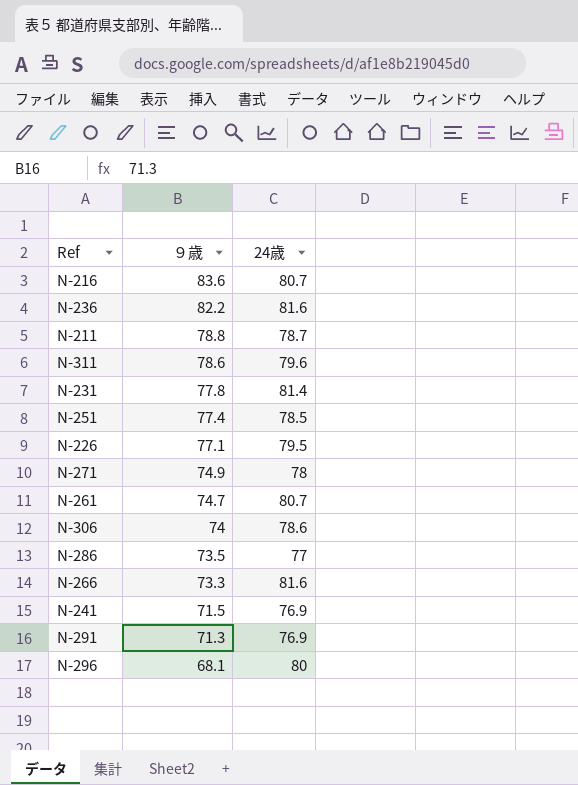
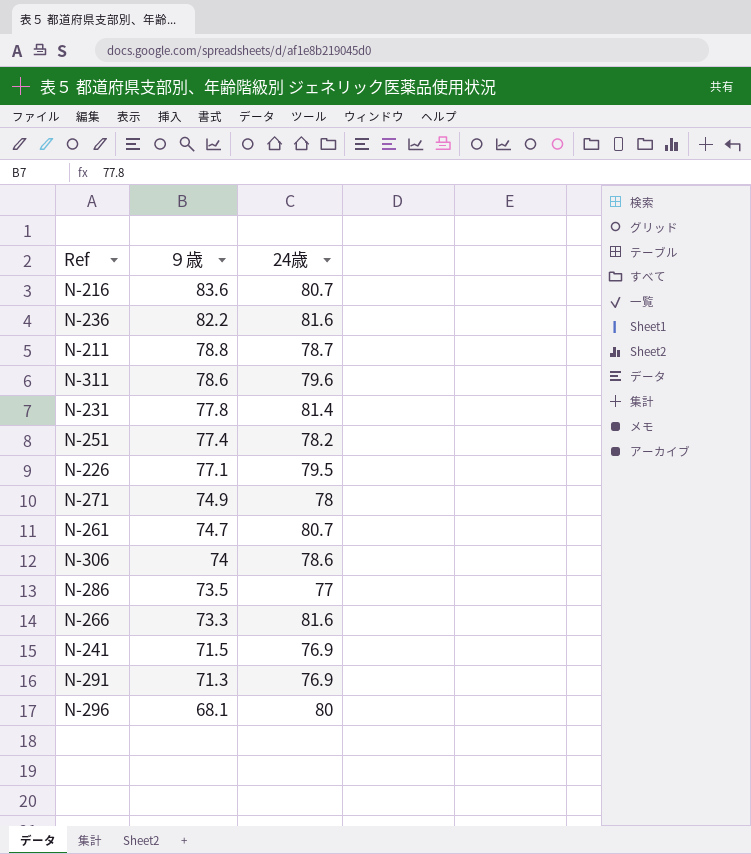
N-251 | 24歳: 78.5 -> 78.2

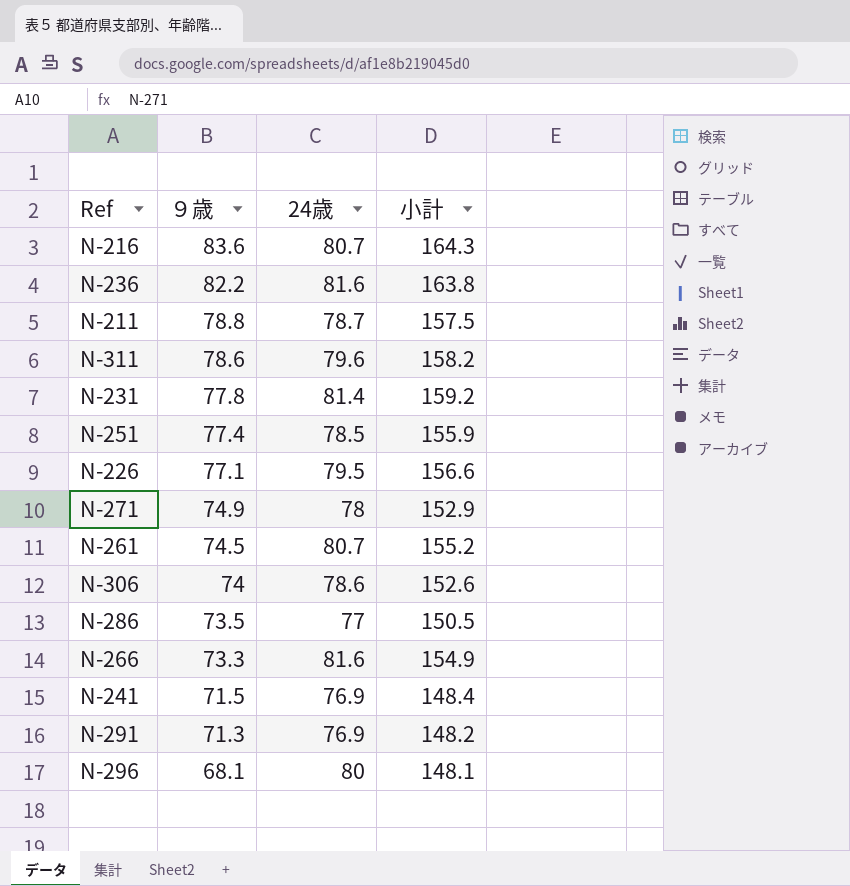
column 小計 | formula: none -> [９歳] + [24歳]
N-251 | 24歳: 78.2 -> 78.5
N-261 | ９歳: 74.7 -> 74.5

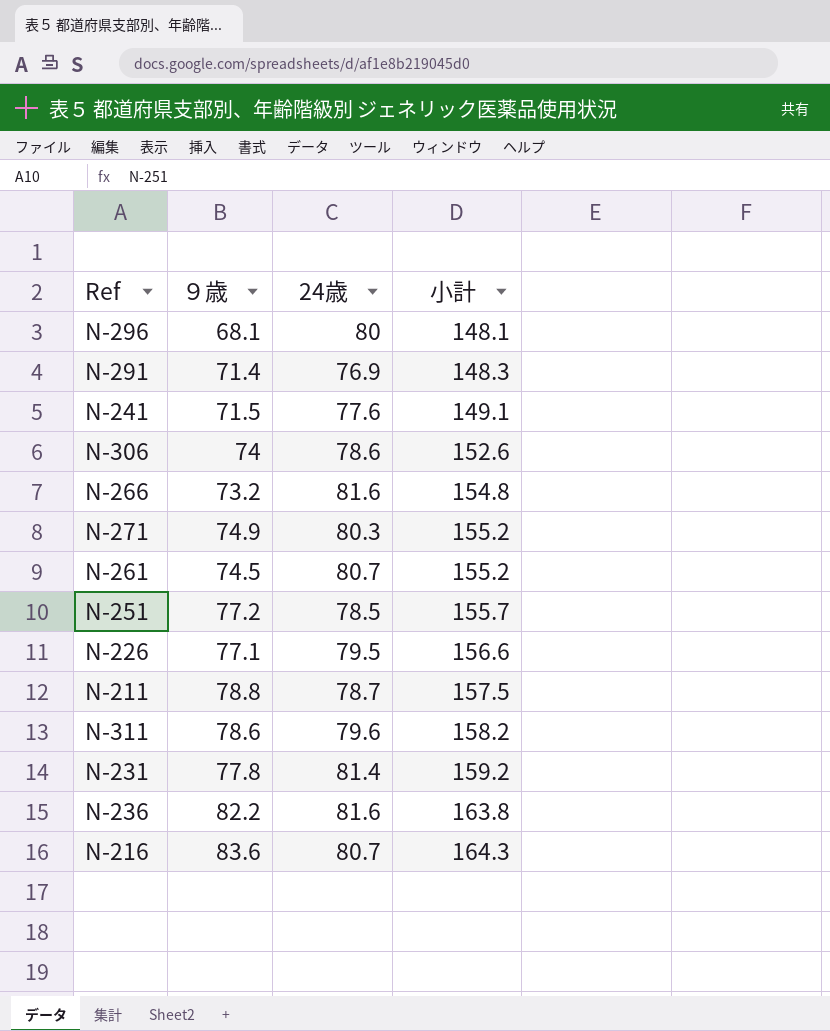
row order: ９歳 descending -> 小計 ascending
row N-286: 73.5 | 77 | 150.5 -> none
N-291 | ９歳: 71.3 -> 71.4
N-291 | 小計: 148.2 -> 148.3
N-241 | 24歳: 76.9 -> 77.6
N-241 | 小計: 148.4 -> 149.1
N-266 | ９歳: 73.3 -> 73.2
N-266 | 小計: 154.9 -> 154.8
N-271 | 24歳: 78 -> 80.3
N-271 | 小計: 152.9 -> 155.2
N-251 | ９歳: 77.4 -> 77.2
N-251 | 小計: 155.9 -> 155.7

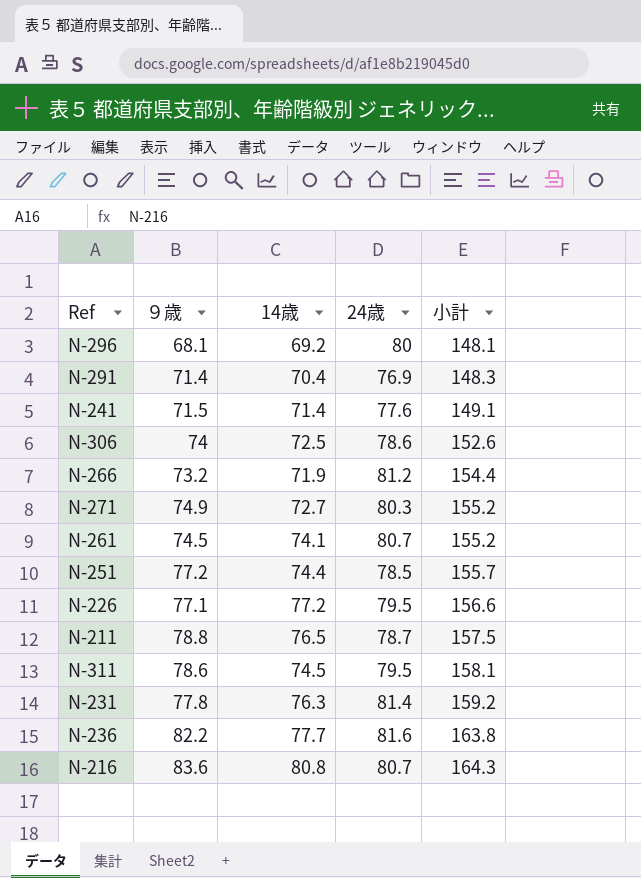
column 14歳 | position: none -> 3
N-266 | 24歳: 81.6 -> 81.2
N-266 | 小計: 154.8 -> 154.4
N-311 | 24歳: 79.6 -> 79.5
N-311 | 小計: 158.2 -> 158.1

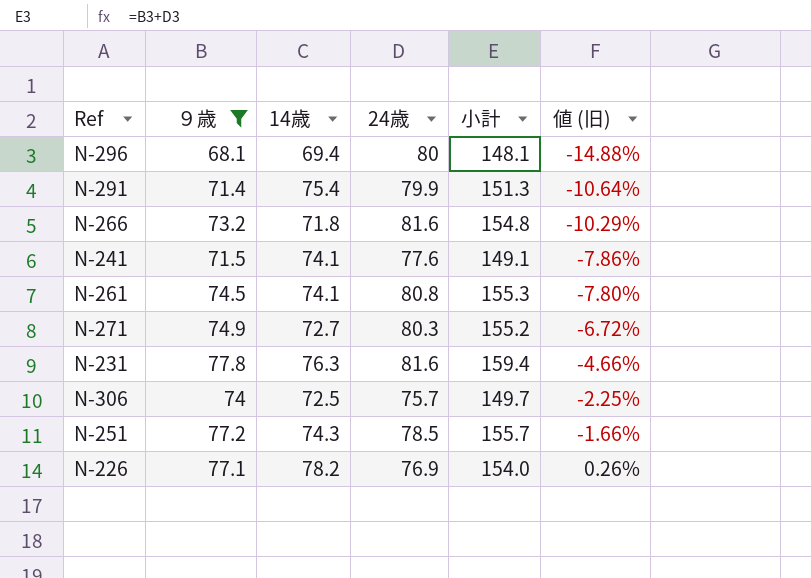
filter: none -> ９歳 <= 77.8
row order: 小計 ascending -> 値 (旧) ascending
column 値 (旧) | formula: none -> ([９歳] - [24歳]) / [24歳]
N-296 | 14歳: 69.2 -> 69.4
N-291 | 14歳: 70.4 -> 75.4
N-291 | 24歳: 76.9 -> 79.9
N-291 | 小計: 148.3 -> 151.3
N-266 | 14歳: 71.9 -> 71.8
N-266 | 24歳: 81.2 -> 81.6
N-266 | 小計: 154.4 -> 154.8
N-241 | 14歳: 71.4 -> 74.1
N-261 | 24歳: 80.7 -> 80.8
N-261 | 小計: 155.2 -> 155.3
N-231 | 24歳: 81.4 -> 81.6
N-231 | 小計: 159.2 -> 159.4
N-306 | 24歳: 78.6 -> 75.7
N-306 | 小計: 152.6 -> 149.7
N-251 | 14歳: 74.4 -> 74.3
N-226 | 14歳: 77.2 -> 78.2
N-226 | 24歳: 79.5 -> 76.9
N-226 | 小計: 156.6 -> 154.0

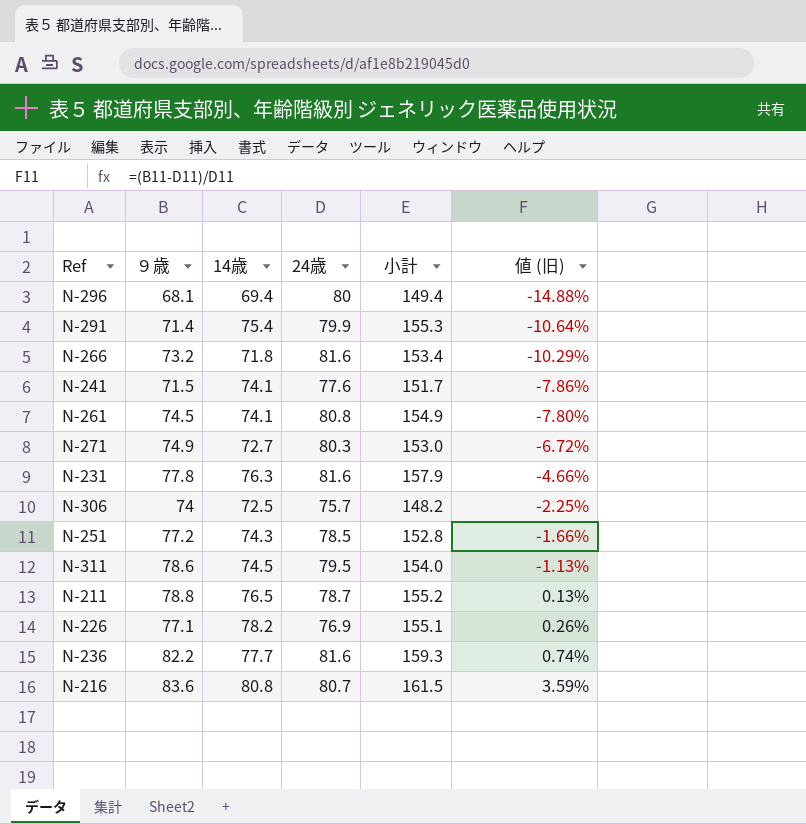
filter: ９歳 <= 77.8 -> none
column 小計 | formula: [９歳] + [24歳] -> [14歳] + [24歳]

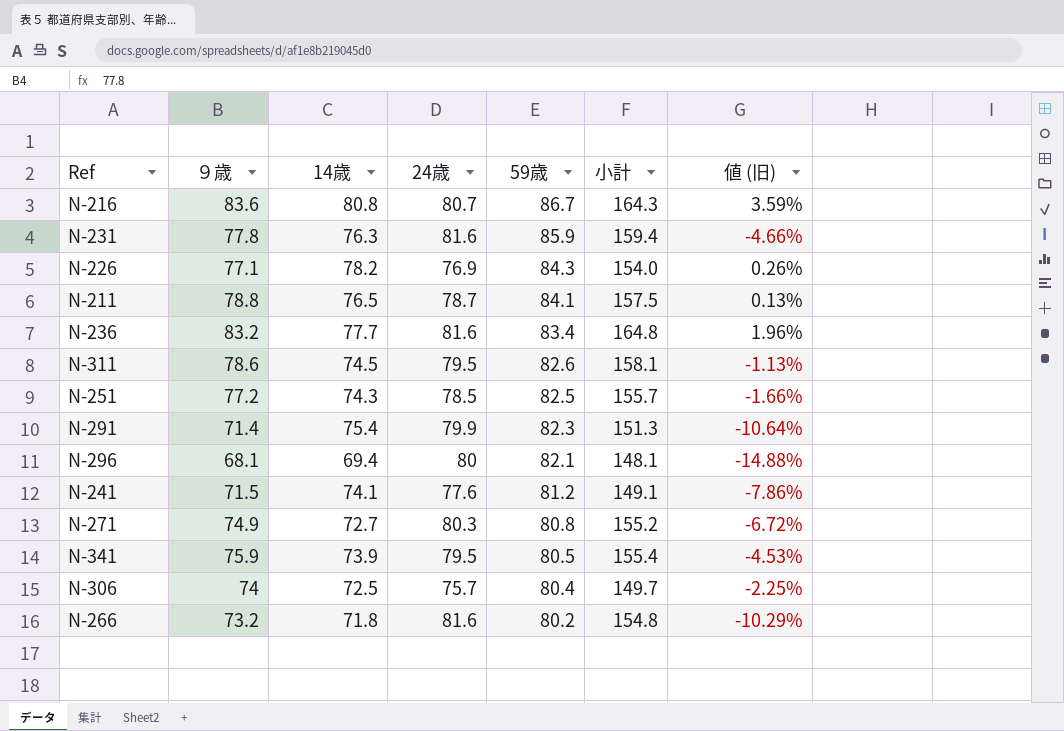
row order: 値 (旧) ascending -> 59歳 descending
column 59歳 | position: none -> 5
column 小計 | formula: [14歳] + [24歳] -> [９歳] + [24歳]
row N-261: 74.5 | 74.1 | 80.8 | 154.9 | -7.80% -> none
N-236 | ９歳: 82.2 -> 83.2
N-236 | 値 (旧): 0.74% -> 1.96%
row N-341: none -> 75.9 | 73.9 | 79.5 | 80.5 | 155.4 | -4.53%

